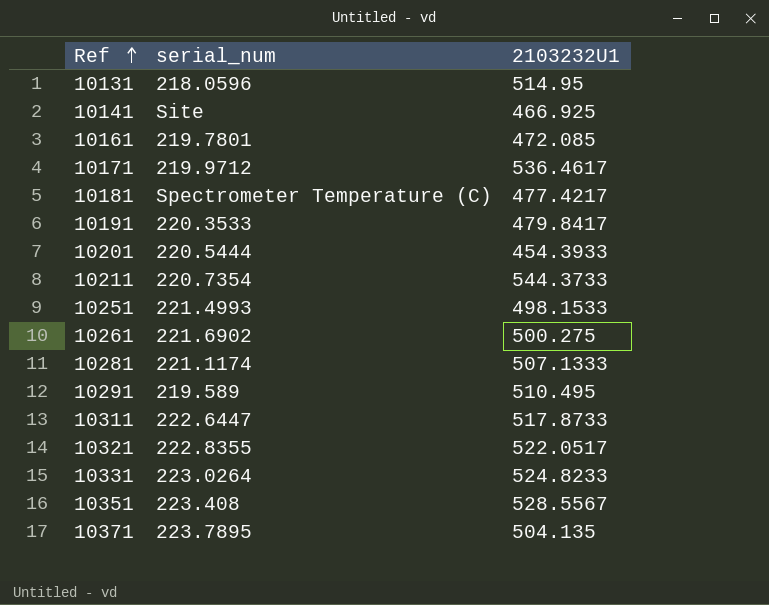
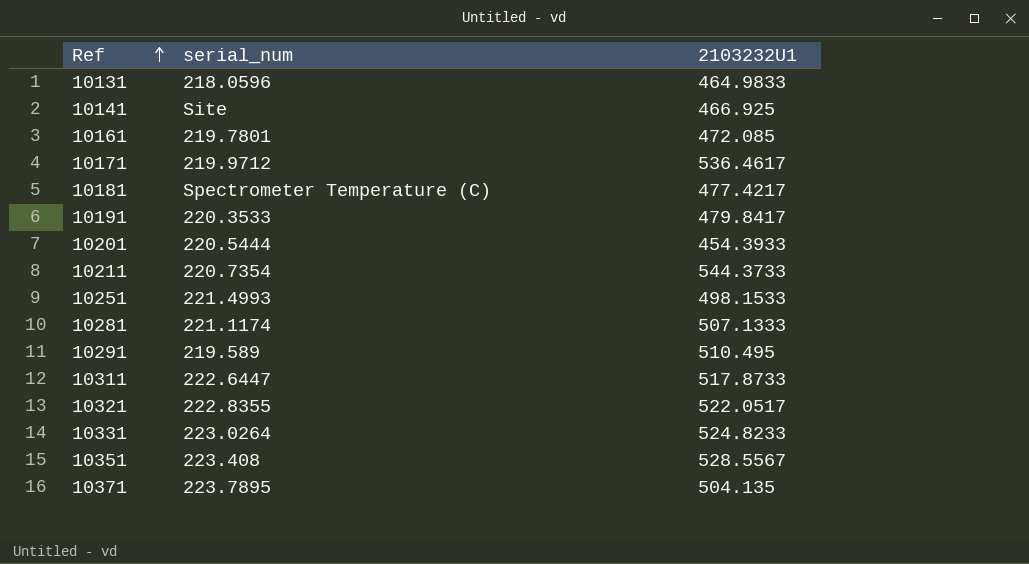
row 10261: 221.6902 | 500.275 -> none
10131 | 2103232U1: 514.95 -> 464.9833

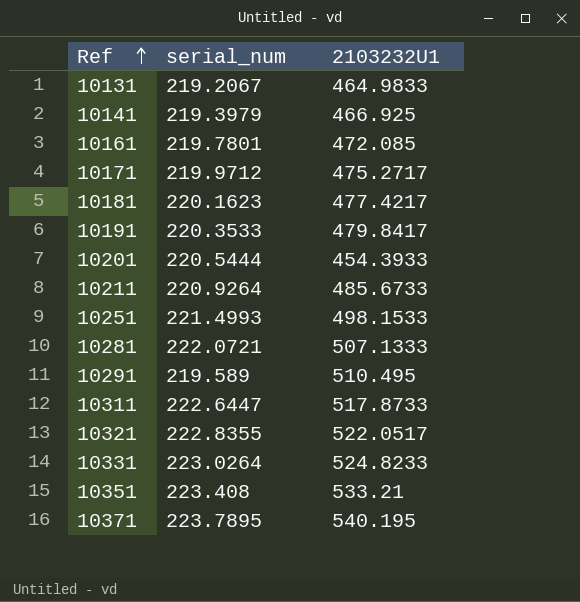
10131 | serial_num: 218.0596 -> 219.2067
10141 | serial_num: Site -> 219.3979
10171 | 2103232U1: 536.4617 -> 475.2717
10181 | serial_num: Spectrometer Temperature (C) -> 220.1623
10211 | serial_num: 220.7354 -> 220.9264
10211 | 2103232U1: 544.3733 -> 485.6733
10281 | serial_num: 221.1174 -> 222.0721
10351 | 2103232U1: 528.5567 -> 533.21
10371 | 2103232U1: 504.135 -> 540.195

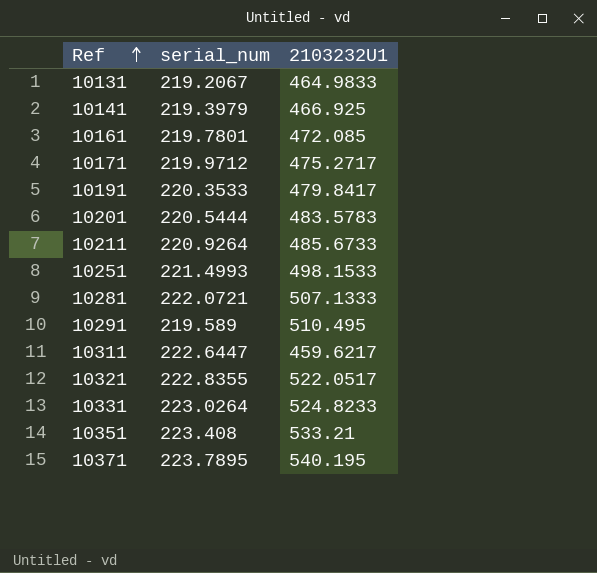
row 10181: 220.1623 | 477.4217 -> none
10201 | 2103232U1: 454.3933 -> 483.5783
10311 | 2103232U1: 517.8733 -> 459.6217

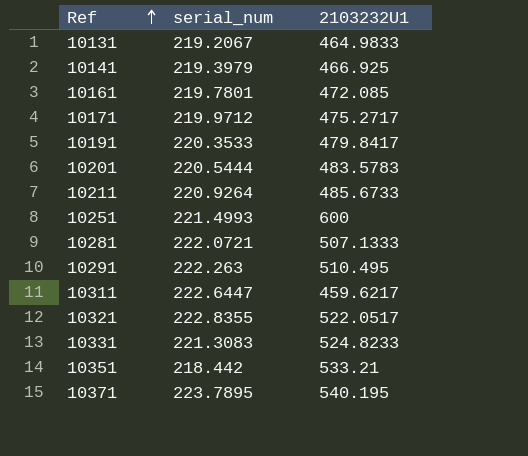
10251 | 2103232U1: 498.1533 -> 600
10291 | serial_num: 219.589 -> 222.263
10331 | serial_num: 223.0264 -> 221.3083
10351 | serial_num: 223.408 -> 218.442

